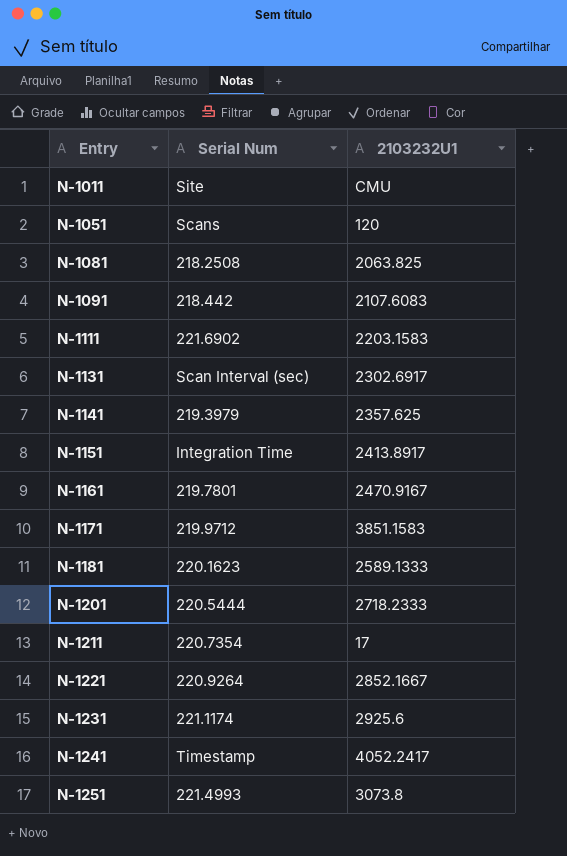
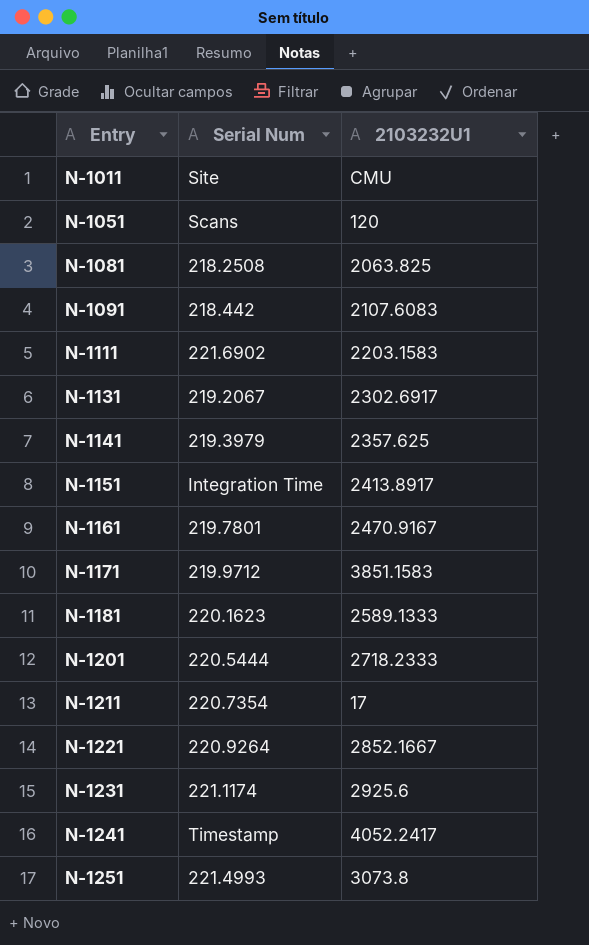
N-1131 | Serial Num: Scan Interval (sec) -> 219.2067

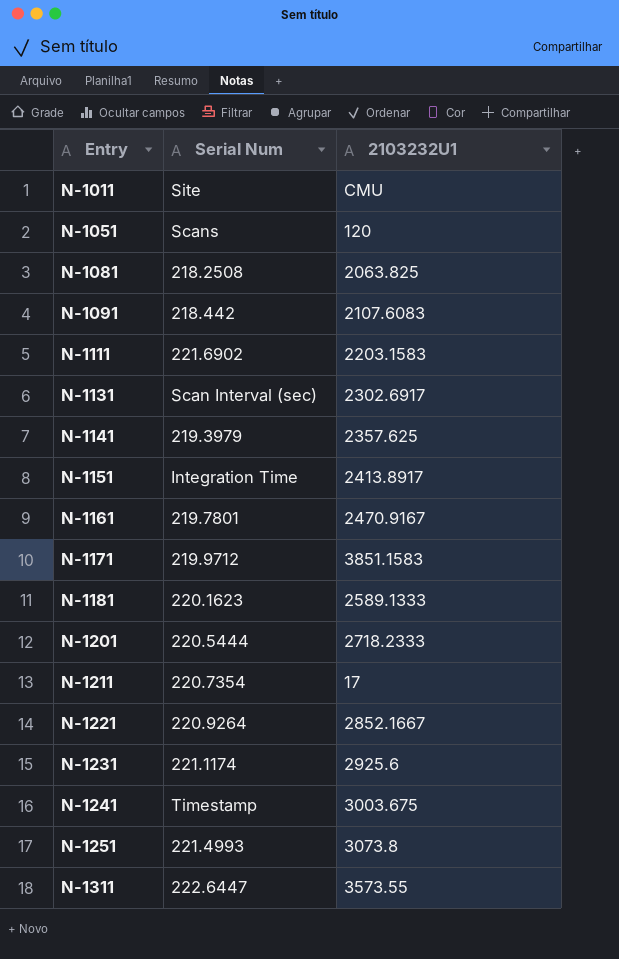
N-1131 | Serial Num: 219.2067 -> Scan Interval (sec)
N-1241 | 2103232U1: 4052.2417 -> 3003.675
row N-1311: none -> 222.6447 | 3573.55

